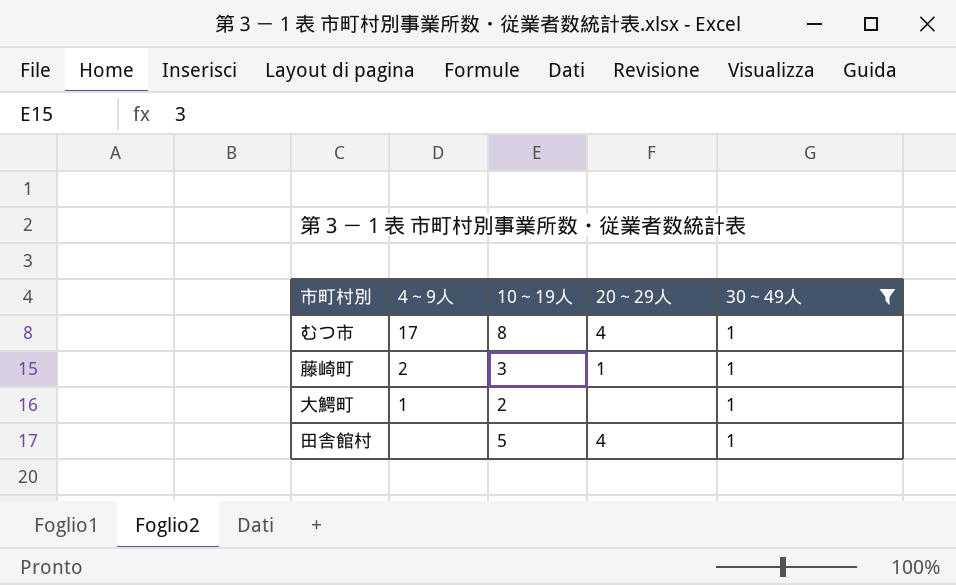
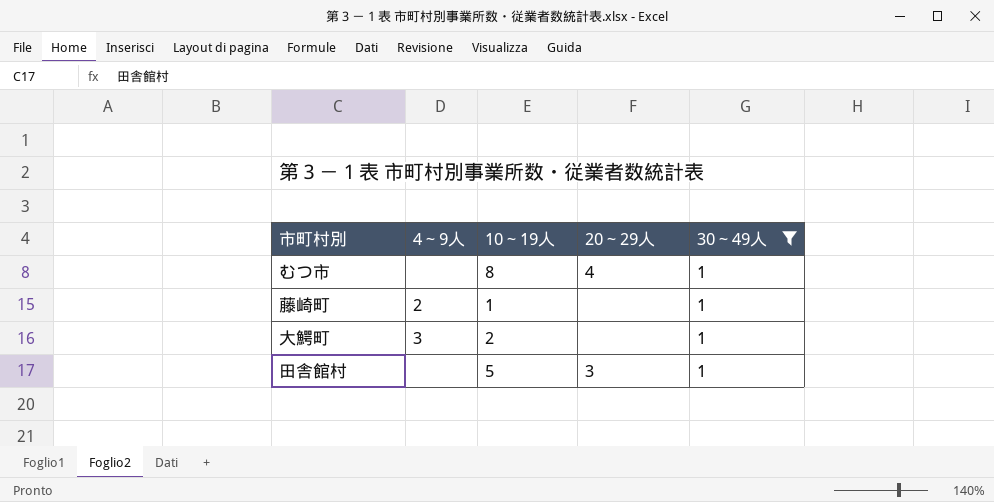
むつ市 | 4～9人: 17 -> none
藤崎町 | 10～19人: 3 -> 1
藤崎町 | 20～29人: 1 -> none
大鰐町 | 4～9人: 1 -> 3
田舎館村 | 20～29人: 4 -> 3

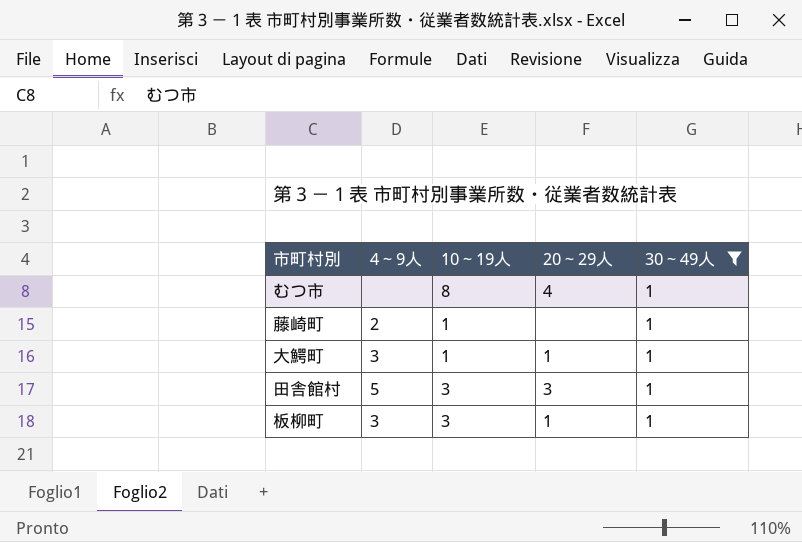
大鰐町 | 10～19人: 2 -> 1
大鰐町 | 20～29人: none -> 1
田舎館村 | 4～9人: none -> 5
田舎館村 | 10～19人: 5 -> 3
row 板柳町: none -> 3 | 3 | 1 | 1

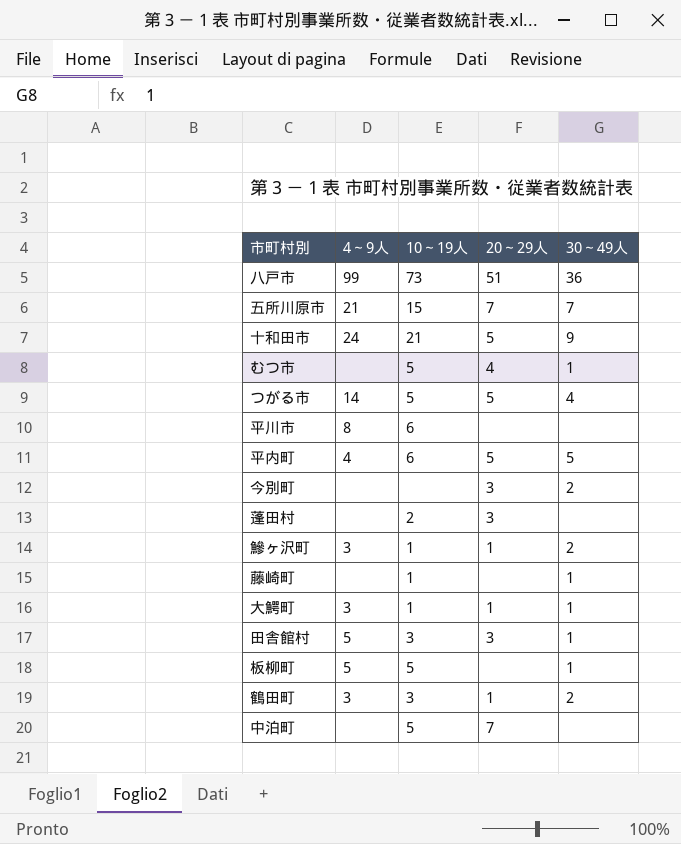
filter: 30～49人 = 1 -> none
むつ市 | 10～19人: 8 -> 5
藤崎町 | 4～9人: 2 -> none
板柳町 | 4～9人: 3 -> 5
板柳町 | 10～19人: 3 -> 5
板柳町 | 20～29人: 1 -> none

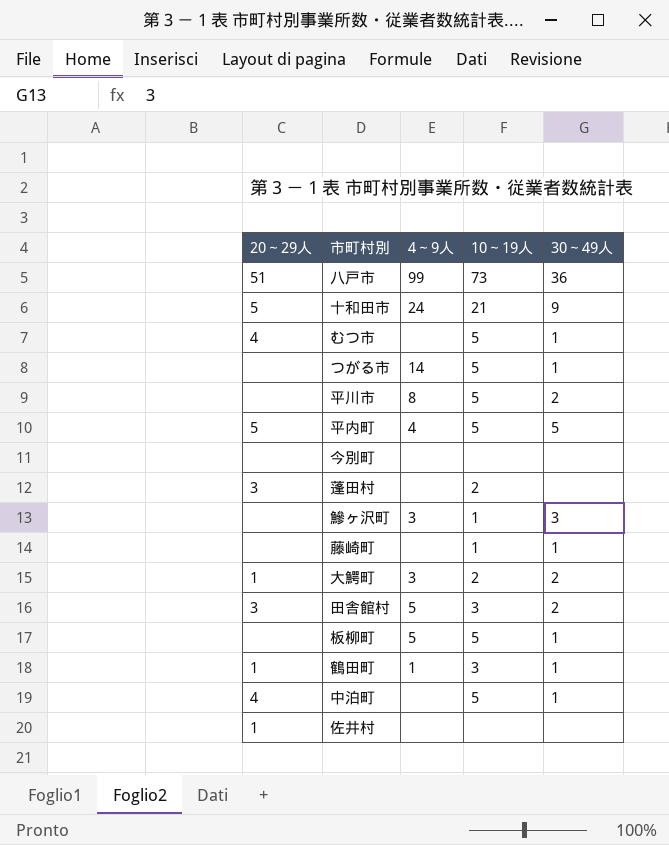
column 20～29人 | position: 4 -> 1
row 五所川原市: 21 | 15 | 7 | 7 -> none
つがる市 | 20～29人: 5 -> none
つがる市 | 30～49人: 4 -> 1
平川市 | 10～19人: 6 -> 5
平川市 | 30～49人: none -> 2
平内町 | 10～19人: 6 -> 5
今別町 | 20～29人: 3 -> none
今別町 | 30～49人: 2 -> none
鰺ヶ沢町 | 20～29人: 1 -> none
鰺ヶ沢町 | 30～49人: 2 -> 3
大鰐町 | 10～19人: 1 -> 2
大鰐町 | 30～49人: 1 -> 2
田舎館村 | 30～49人: 1 -> 2
鶴田町 | 4～9人: 3 -> 1
鶴田町 | 30～49人: 2 -> 1
中泊町 | 20～29人: 7 -> 4
中泊町 | 30～49人: none -> 1
row 佐井村: none -> 1 | none | none | none

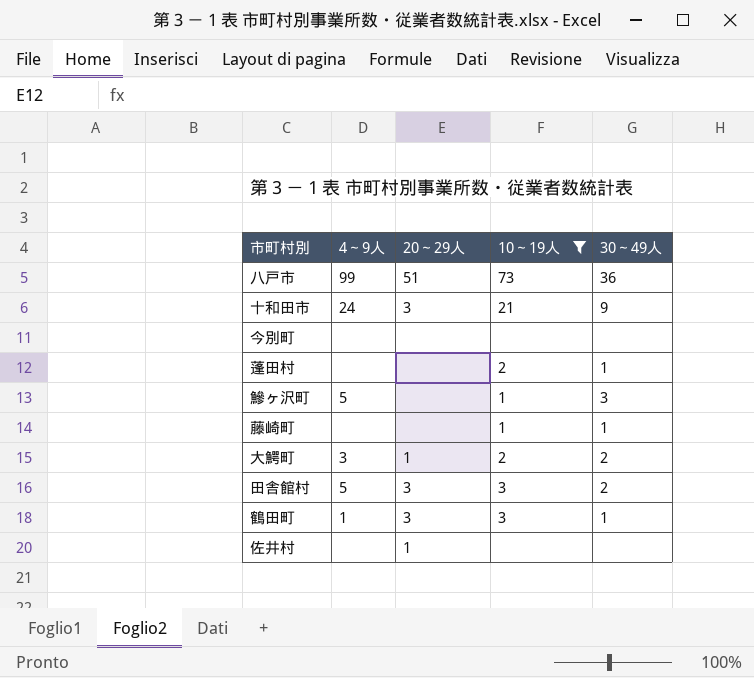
filter: none -> 10～19人 != 5
column 20～29人 | position: 1 -> 3
十和田市 | 20～29人: 5 -> 3
蓬田村 | 20～29人: 3 -> none
蓬田村 | 30～49人: none -> 1
鰺ヶ沢町 | 4～9人: 3 -> 5
鶴田町 | 20～29人: 1 -> 3

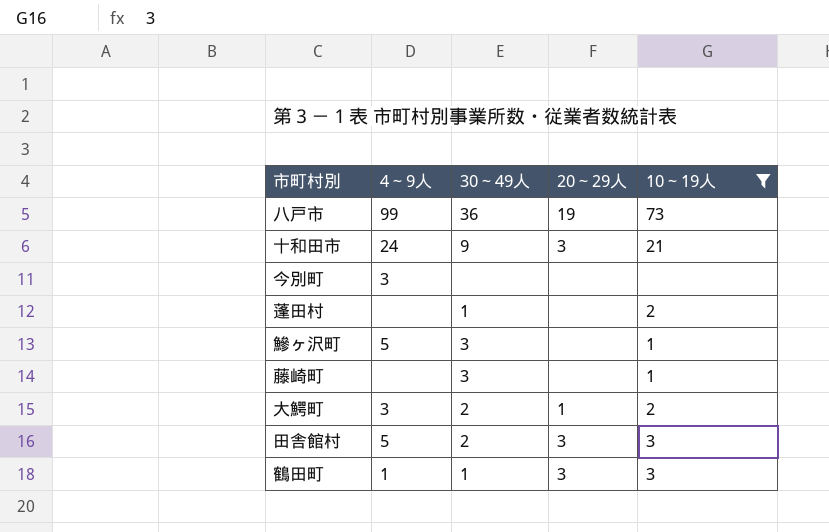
column 30～49人 | position: 5 -> 3
row 佐井村: none | 1 | none | none -> none
八戸市 | 20～29人: 51 -> 19
今別町 | 4～9人: none -> 3
藤崎町 | 30～49人: 1 -> 3

